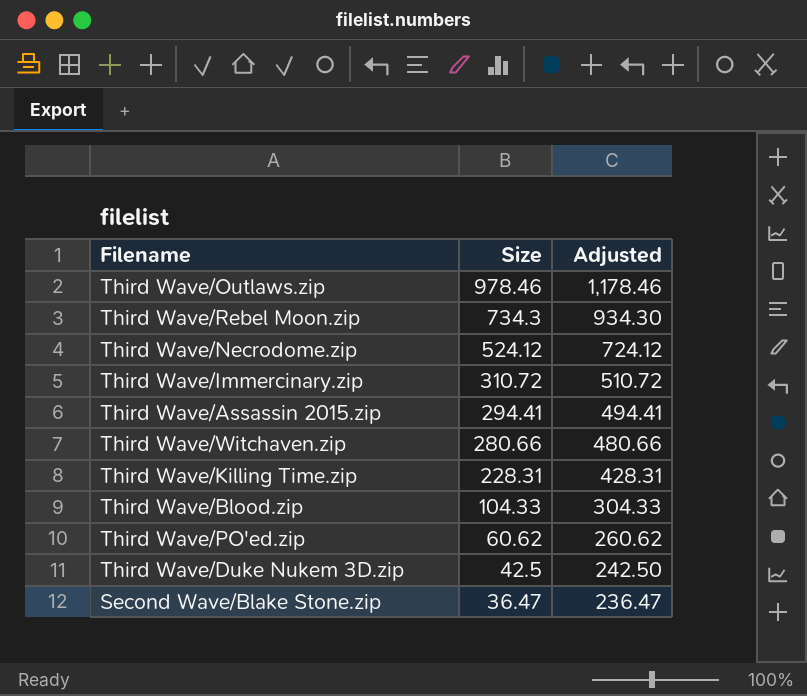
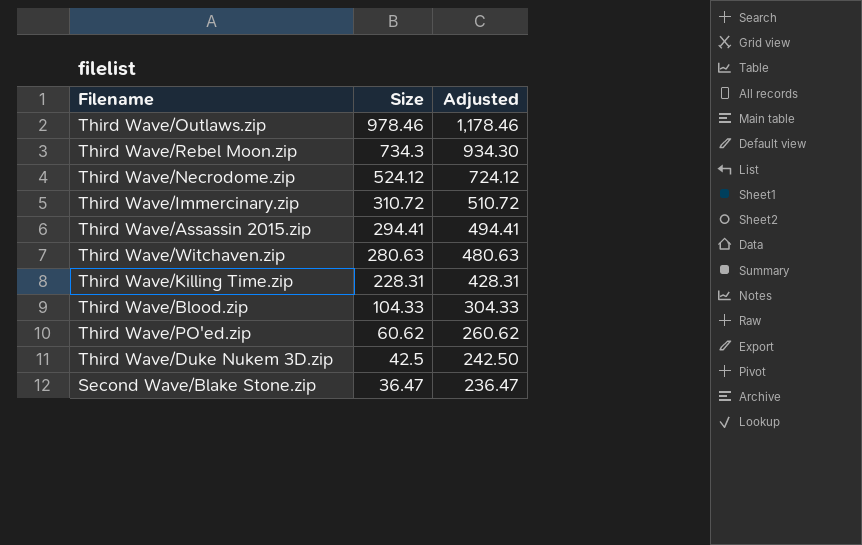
Third Wave/Witchaven.zip | Size: 280.66 -> 280.63
Third Wave/Witchaven.zip | Adjusted: 480.66 -> 480.63

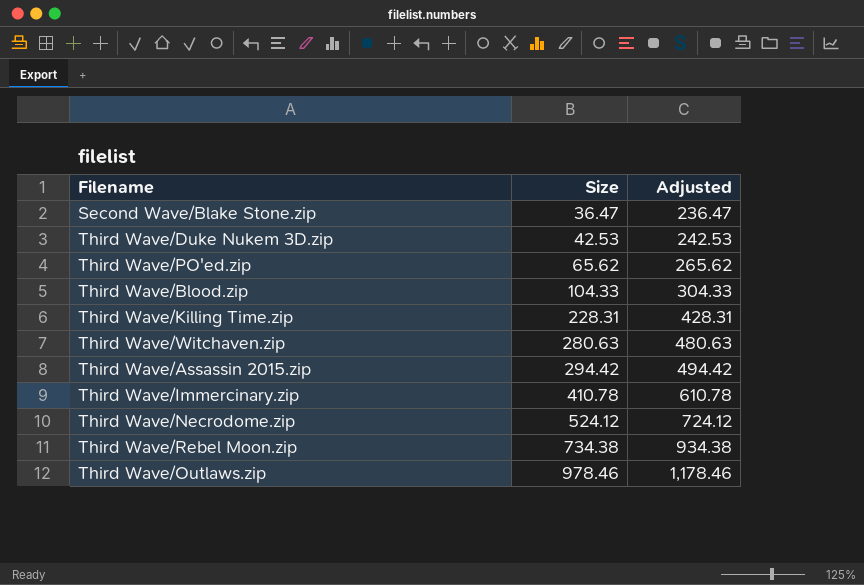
row order: Size descending -> Size ascending
Third Wave/Duke Nukem 3D.zip | Size: 42.5 -> 42.53
Third Wave/Duke Nukem 3D.zip | Adjusted: 242.50 -> 242.53
Third Wave/PO'ed.zip | Size: 60.62 -> 65.62
Third Wave/PO'ed.zip | Adjusted: 260.62 -> 265.62
Third Wave/Assassin 2015.zip | Size: 294.41 -> 294.42
Third Wave/Assassin 2015.zip | Adjusted: 494.41 -> 494.42
Third Wave/Immercinary.zip | Size: 310.72 -> 410.78
Third Wave/Immercinary.zip | Adjusted: 510.72 -> 610.78
Third Wave/Rebel Moon.zip | Size: 734.3 -> 734.38
Third Wave/Rebel Moon.zip | Adjusted: 934.30 -> 934.38

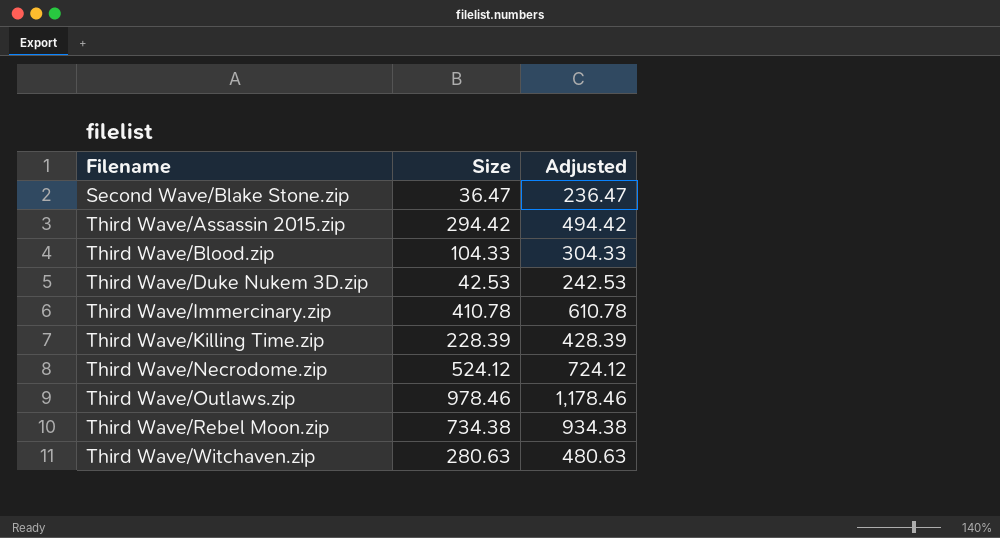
row order: Size ascending -> Filename ascending
row Third Wave/PO'ed.zip: 65.62 | 265.62 -> none
Third Wave/Killing Time.zip | Size: 228.31 -> 228.39
Third Wave/Killing Time.zip | Adjusted: 428.31 -> 428.39

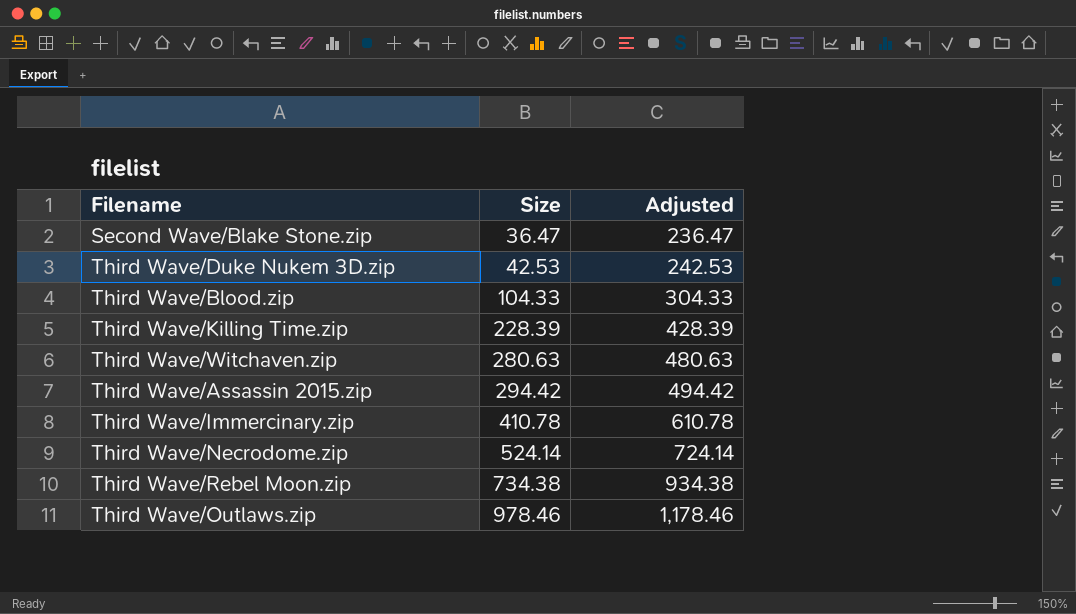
row order: Filename ascending -> Size ascending
Third Wave/Necrodome.zip | Size: 524.12 -> 524.14
Third Wave/Necrodome.zip | Adjusted: 724.12 -> 724.14

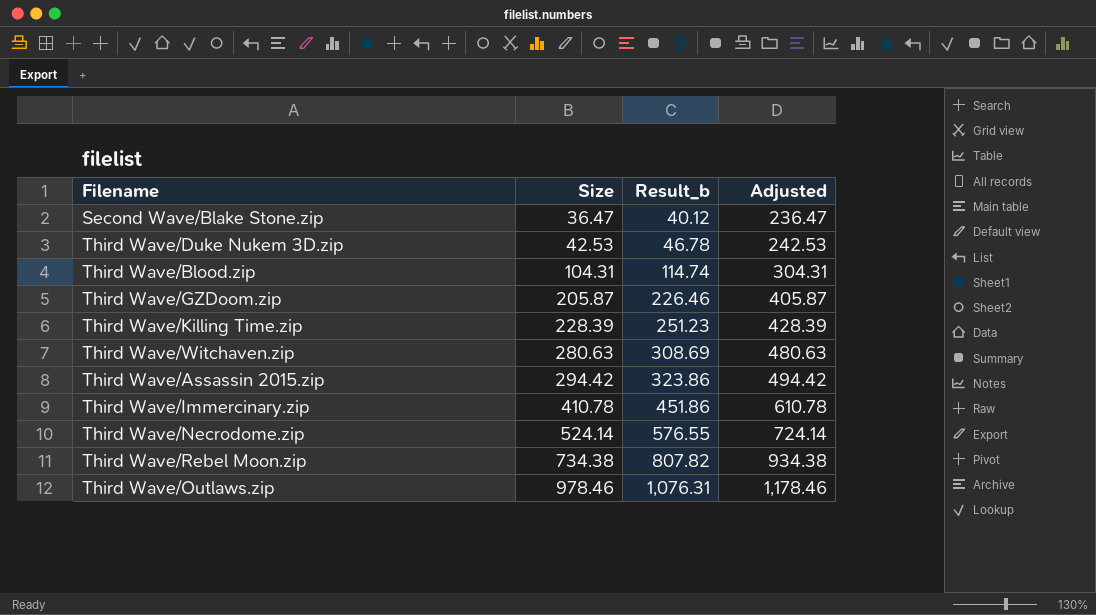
column Result_b | formula: none -> [Size] * 1.1
Third Wave/Blood.zip | Size: 104.33 -> 104.31
Third Wave/Blood.zip | Adjusted: 304.33 -> 304.31
row Third Wave/GZDoom.zip: none -> 205.87 | 226.46 | 405.87

